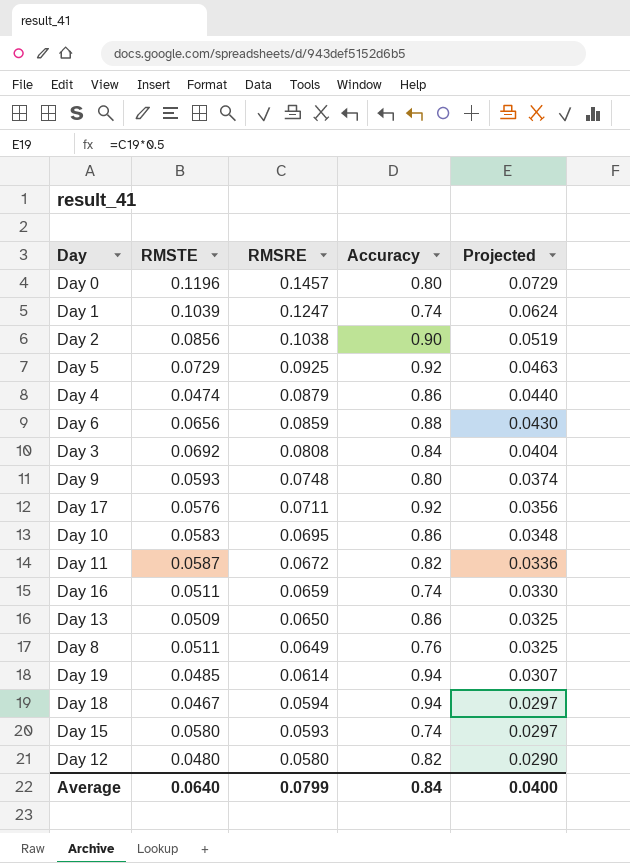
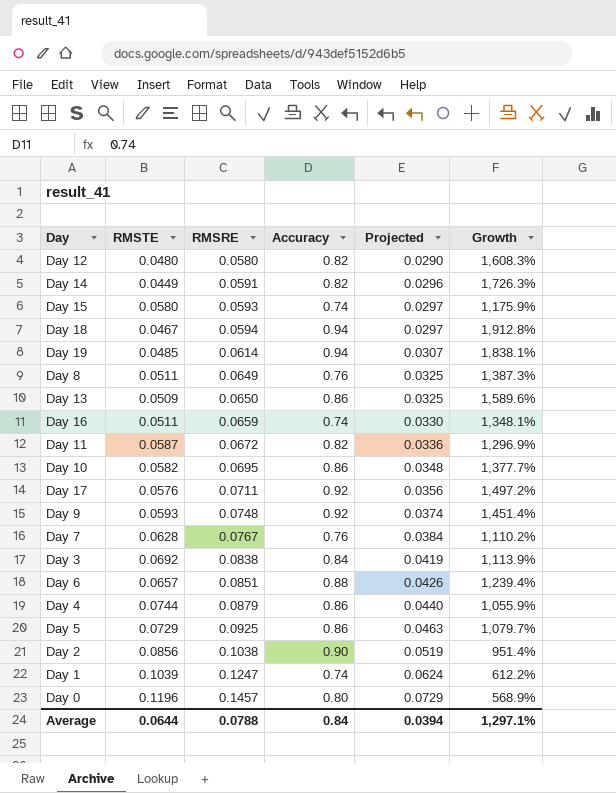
row order: RMSRE descending -> RMSRE ascending
column Growth | formula: none -> ([Accuracy] - [RMSTE]) / [RMSTE]
row Day 14: none -> 0.0449 | 0.0591 | 0.82 | 0.0296 | 1,726.3%
Day 10 | RMSTE: 0.0583 -> 0.0582
Day 9 | Accuracy: 0.80 -> 0.92
row Day 7: none -> 0.0628 | 0.0767 | 0.76 | 0.0384 | 1,110.2%
Day 3 | RMSRE: 0.0808 -> 0.0838
Day 3 | Projected: 0.0404 -> 0.0419
Day 6 | RMSTE: 0.0656 -> 0.0657
Day 6 | RMSRE: 0.0859 -> 0.0851
Day 6 | Projected: 0.0430 -> 0.0426
Day 4 | RMSTE: 0.0474 -> 0.0744
Day 5 | Accuracy: 0.92 -> 0.86
Average | RMSTE: 0.0640 -> 0.0644
Average | RMSRE: 0.0799 -> 0.0788
Average | Projected: 0.0400 -> 0.0394

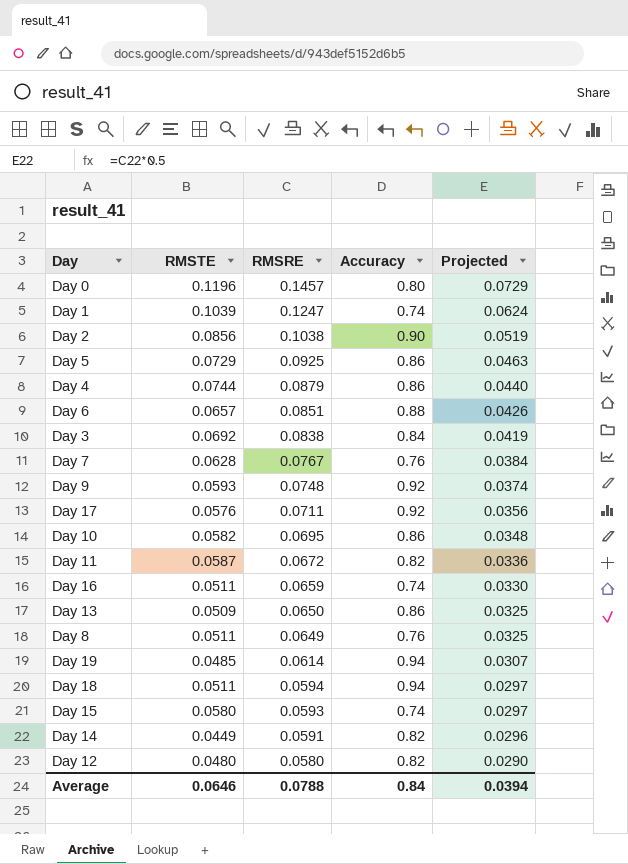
row order: RMSRE ascending -> RMSRE descending
column Growth | formula: ([Accuracy] - [RMSTE]) / [RMSTE] -> none
Day 18 | RMSTE: 0.0467 -> 0.0511
Average | RMSTE: 0.0644 -> 0.0646

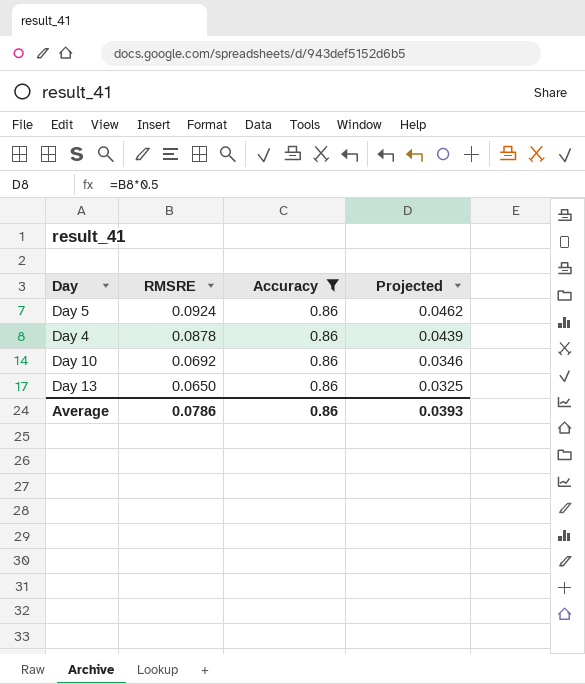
filter: none -> Accuracy = 0.86
column RMSTE | position: 2 -> none
Day 5 | RMSRE: 0.0925 -> 0.0924
Day 5 | Projected: 0.0463 -> 0.0462
Day 4 | RMSRE: 0.0879 -> 0.0878
Day 4 | Projected: 0.0440 -> 0.0439
Day 10 | RMSRE: 0.0695 -> 0.0692
Day 10 | Projected: 0.0348 -> 0.0346
Average | RMSRE: 0.0788 -> 0.0786
Average | Accuracy: 0.84 -> 0.86
Average | Projected: 0.0394 -> 0.0393

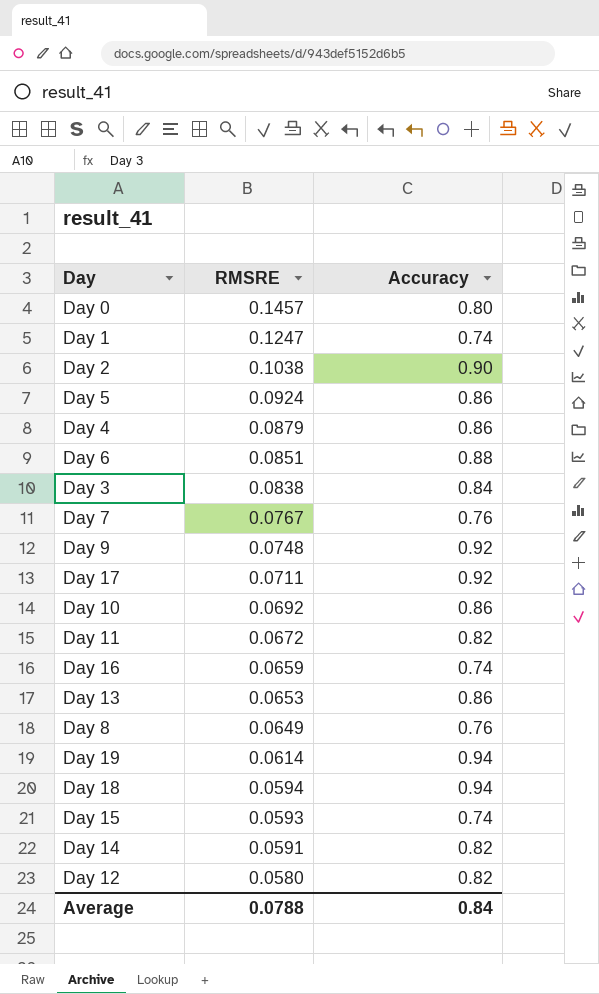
filter: Accuracy = 0.86 -> none
column Projected | formula: [RMSRE] * 0.5 -> none
Day 4 | RMSRE: 0.0878 -> 0.0879
Day 13 | RMSRE: 0.0650 -> 0.0653
Average | RMSRE: 0.0786 -> 0.0788
Average | Accuracy: 0.86 -> 0.84

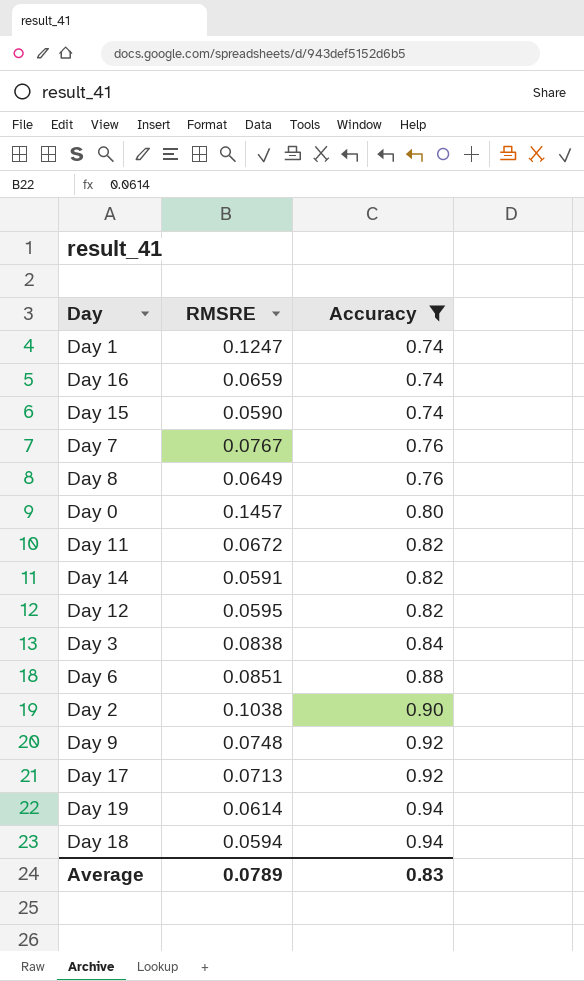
filter: none -> Accuracy != 0.86
row order: RMSRE descending -> Accuracy ascending
Day 15 | RMSRE: 0.0593 -> 0.0590
Day 12 | RMSRE: 0.0580 -> 0.0595
Day 17 | RMSRE: 0.0711 -> 0.0713
Average | RMSRE: 0.0788 -> 0.0789
Average | Accuracy: 0.84 -> 0.83

